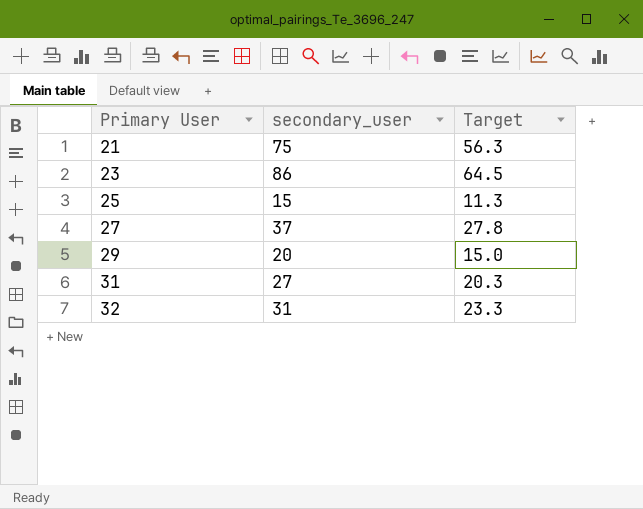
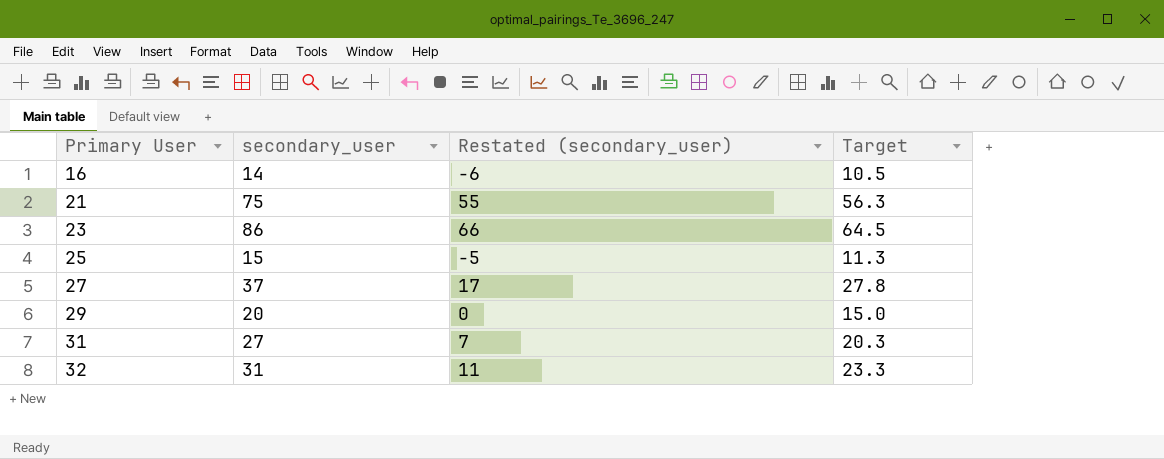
column Restated (secondary_user) | formula: none -> [secondary_user] - 20
row 16: none -> 14 | -6 | 10.5

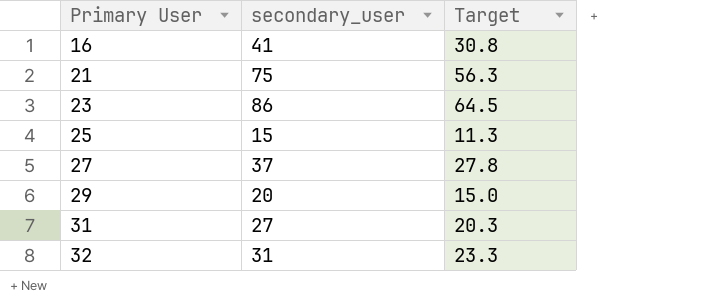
column Restated (secondary_user) | formula: [secondary_user] - 20 -> none
16 | secondary_user: 14 -> 41
16 | Target: 10.5 -> 30.8

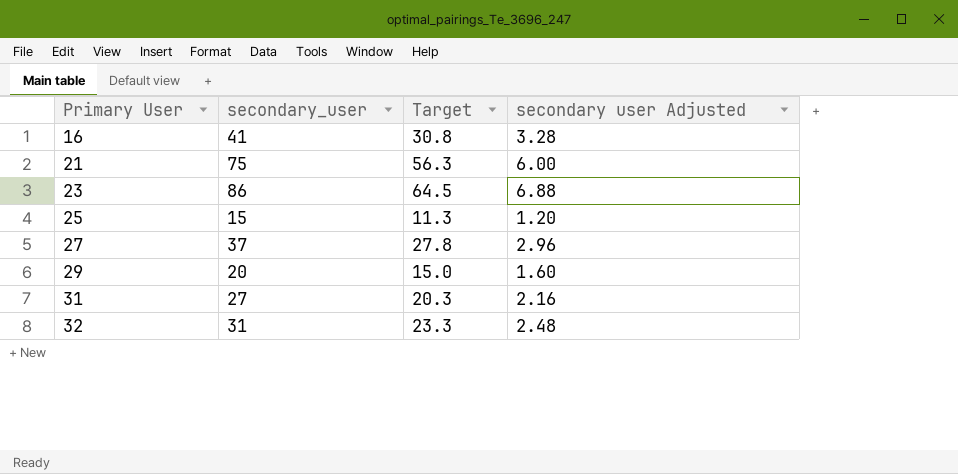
column secondary user Adjusted | formula: none -> [secondary_user] * 0.08

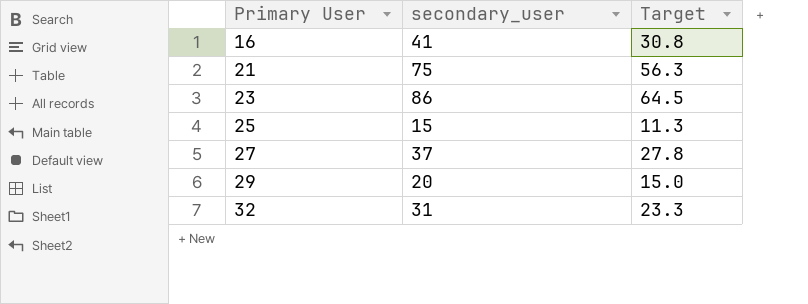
column secondary user Adjusted | formula: [secondary_user] * 0.08 -> none
row 31: 27 | 20.3 | 2.16 -> none

